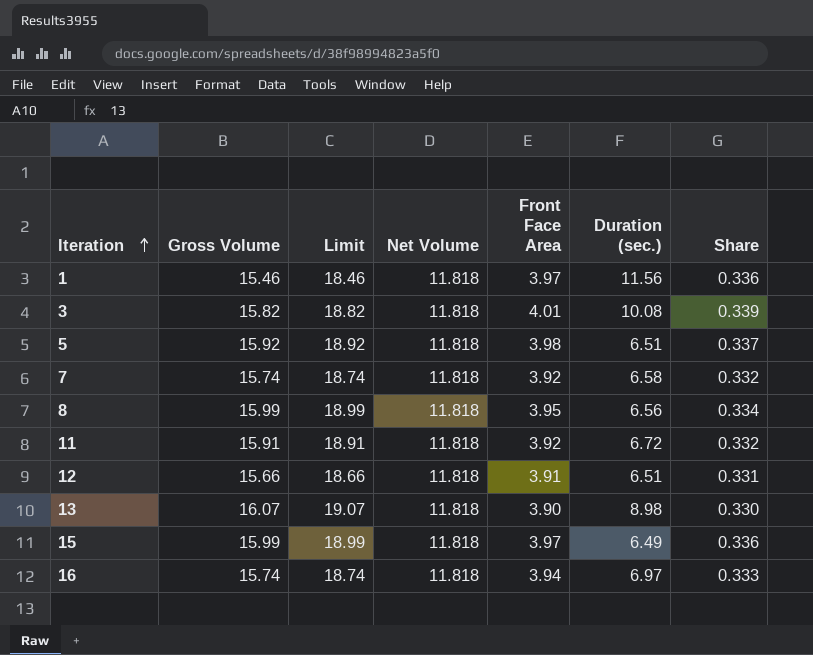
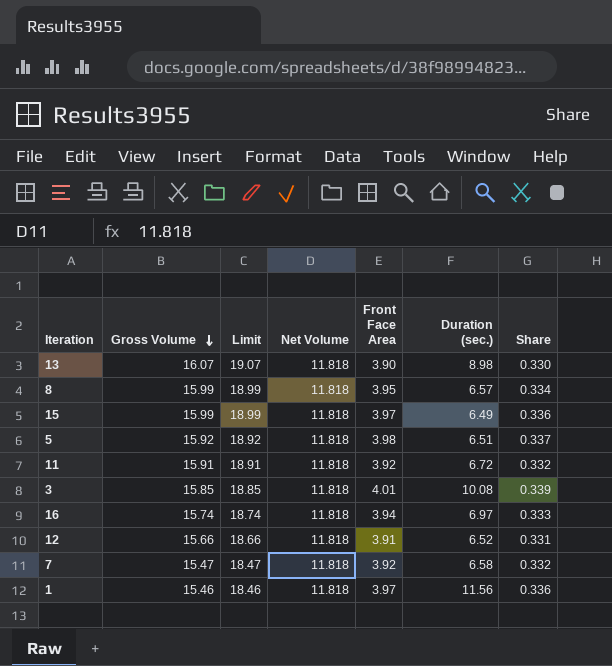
row order: Iteration ascending -> Gross Volume descending
8 | Duration (sec.): 6.56 -> 6.57
3 | Gross Volume: 15.82 -> 15.85
3 | Limit: 18.82 -> 18.85
12 | Duration (sec.): 6.51 -> 6.52
7 | Gross Volume: 15.74 -> 15.47
7 | Limit: 18.74 -> 18.47

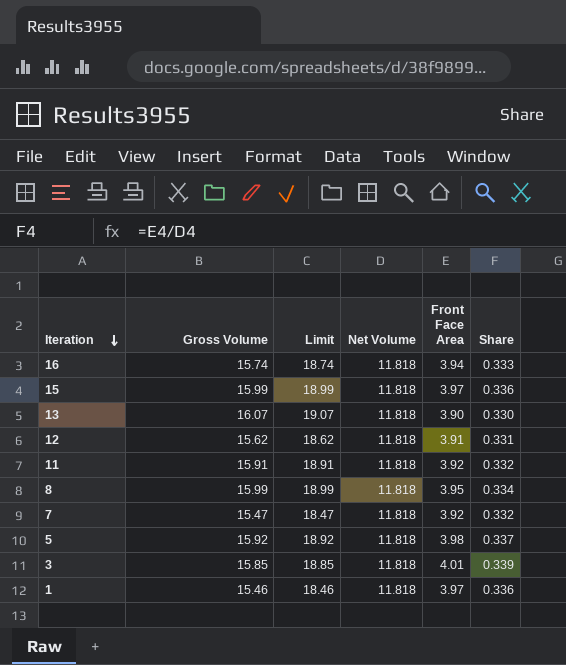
row order: Gross Volume descending -> Iteration descending
column Duration (sec.) | position: 6 -> none
12 | Gross Volume: 15.66 -> 15.62
12 | Limit: 18.66 -> 18.62

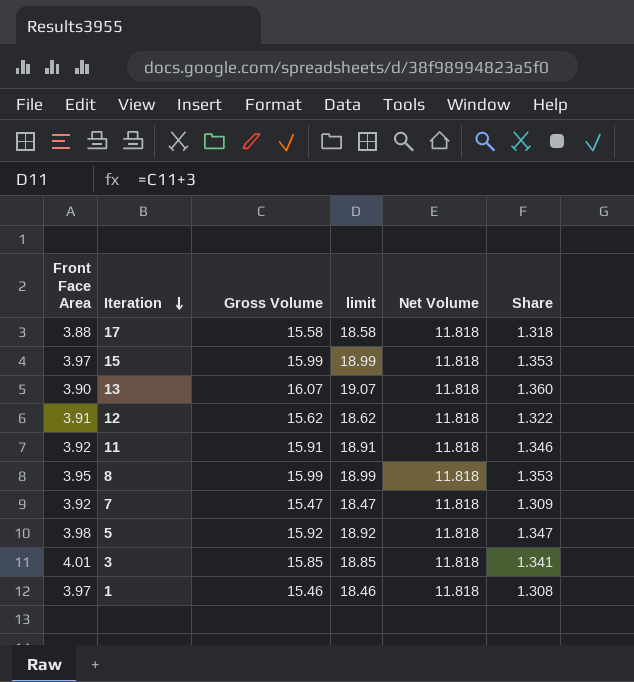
column Front Face Area | position: 5 -> 1
column name: Limit -> limit
column Share | formula: [Front Face Area] / [Net Volume] -> [Gross Volume] / [Net Volume]
row 16: 15.74 | 18.74 | 11.818 | 3.94 | 0.333 -> none
row 17: none -> 3.88 | 15.58 | 18.58 | 11.818 | 1.318

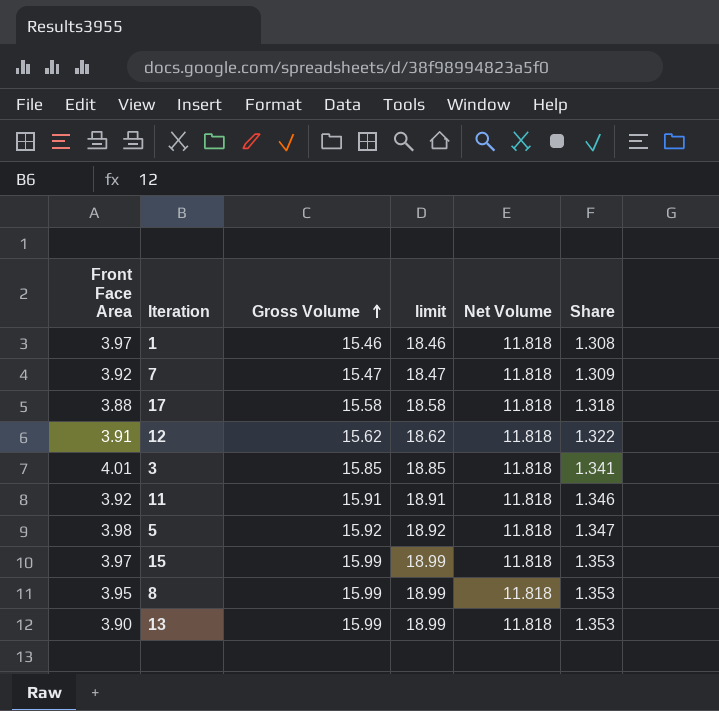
row order: Iteration descending -> Gross Volume ascending
13 | Gross Volume: 16.07 -> 15.99
13 | limit: 19.07 -> 18.99
13 | Share: 1.360 -> 1.353

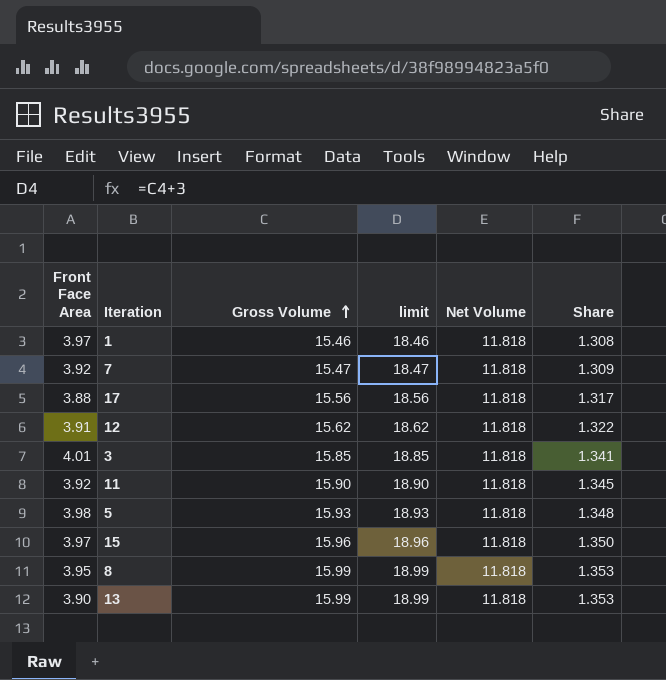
17 | Gross Volume: 15.58 -> 15.56
17 | limit: 18.58 -> 18.56
17 | Share: 1.318 -> 1.317
11 | Gross Volume: 15.91 -> 15.90
11 | limit: 18.91 -> 18.90
11 | Share: 1.346 -> 1.345
5 | Gross Volume: 15.92 -> 15.93
5 | limit: 18.92 -> 18.93
5 | Share: 1.347 -> 1.348
15 | Gross Volume: 15.99 -> 15.96
15 | limit: 18.99 -> 18.96
15 | Share: 1.353 -> 1.350

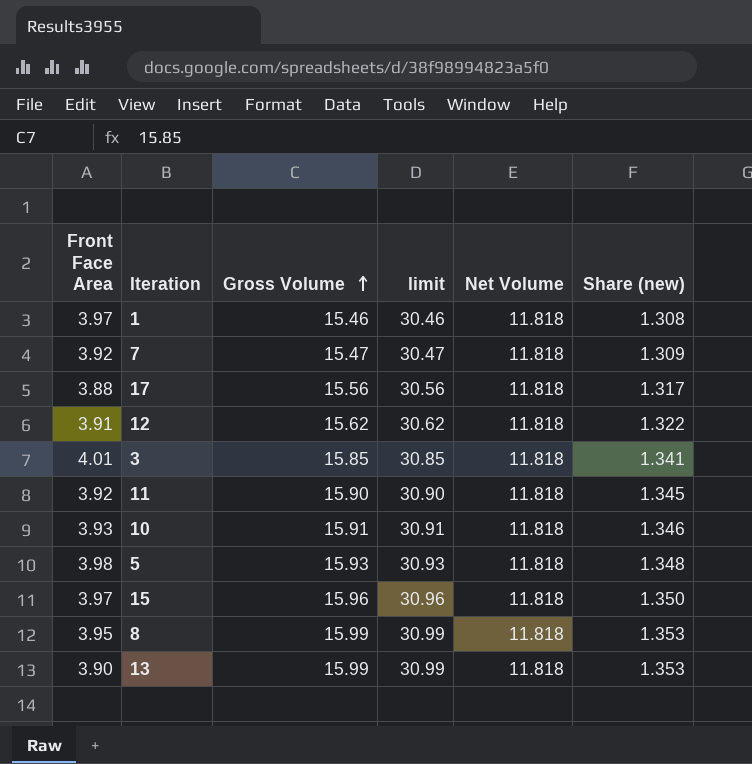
column limit | formula: [Gross Volume] + 3 -> [Gross Volume] + 15
column name: Share -> Share (new)
row 10: none -> 3.93 | 15.91 | 30.91 | 11.818 | 1.346

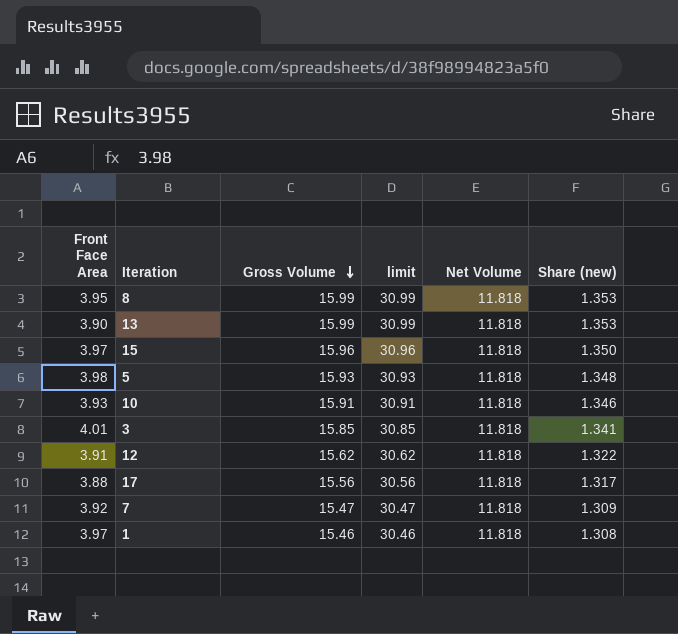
row order: Gross Volume ascending -> Gross Volume descending
row 11: 3.92 | 15.90 | 30.90 | 11.818 | 1.345 -> none

